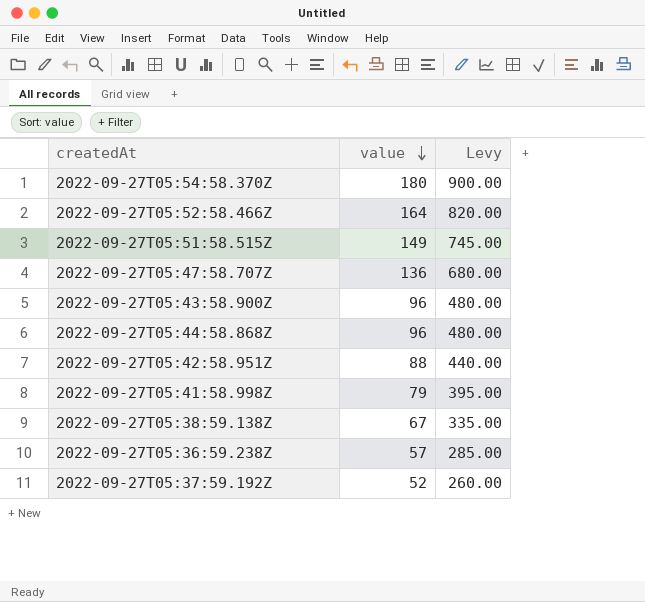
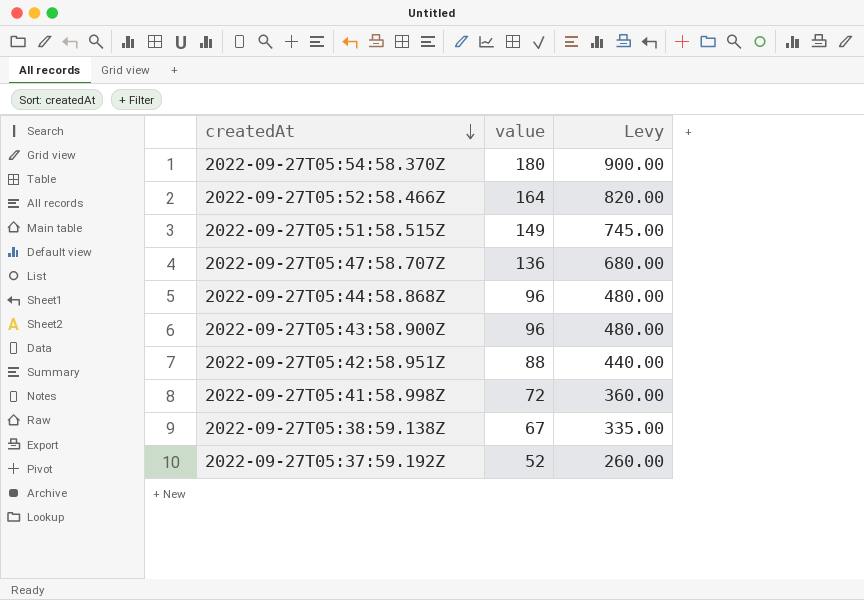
row order: value descending -> createdAt descending
row 2022-09-27T05:36:59.238Z: 57 | 285.00 -> none
2022-09-27T05:41:58.998Z | value: 79 -> 72
2022-09-27T05:41:58.998Z | Levy: 395.00 -> 360.00

